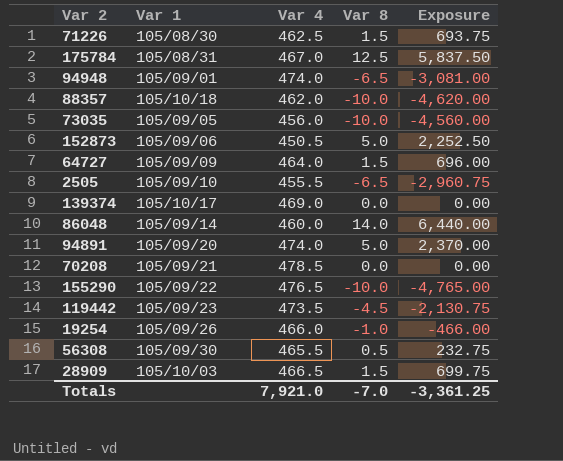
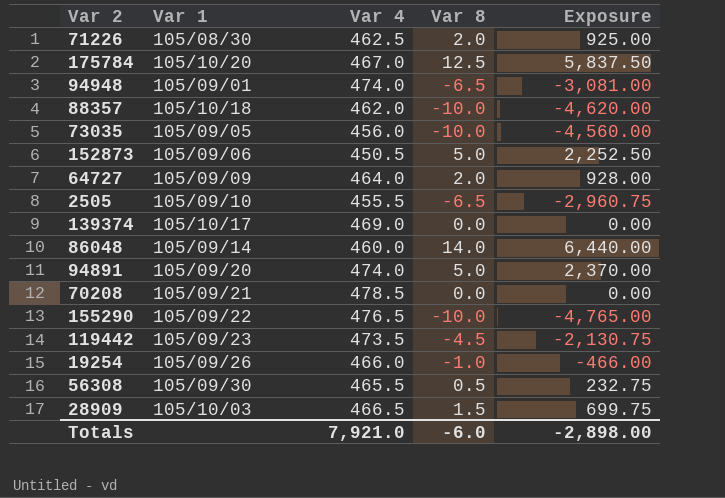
71226 | Var 8: 1.5 -> 2.0
71226 | Exposure: 693.75 -> 925.00
175784 | Var 1: 105/08/31 -> 105/10/20
64727 | Var 8: 1.5 -> 2.0
64727 | Exposure: 696.00 -> 928.00
Totals | Var 8: -7.0 -> -6.0
Totals | Exposure: -3,361.25 -> -2,898.00

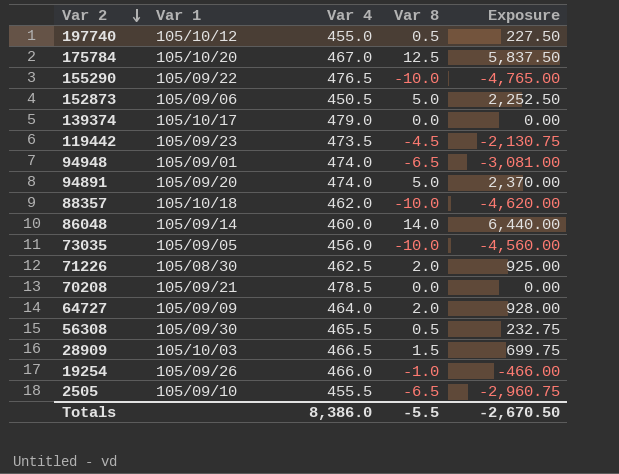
row order: none -> Var 2 descending
row 197740: none -> 105/10/12 | 455.0 | 0.5 | 227.50
139374 | Var 4: 469.0 -> 479.0
Totals | Var 4: 7,921.0 -> 8,386.0
Totals | Var 8: -6.0 -> -5.5
Totals | Exposure: -2,898.00 -> -2,670.50

